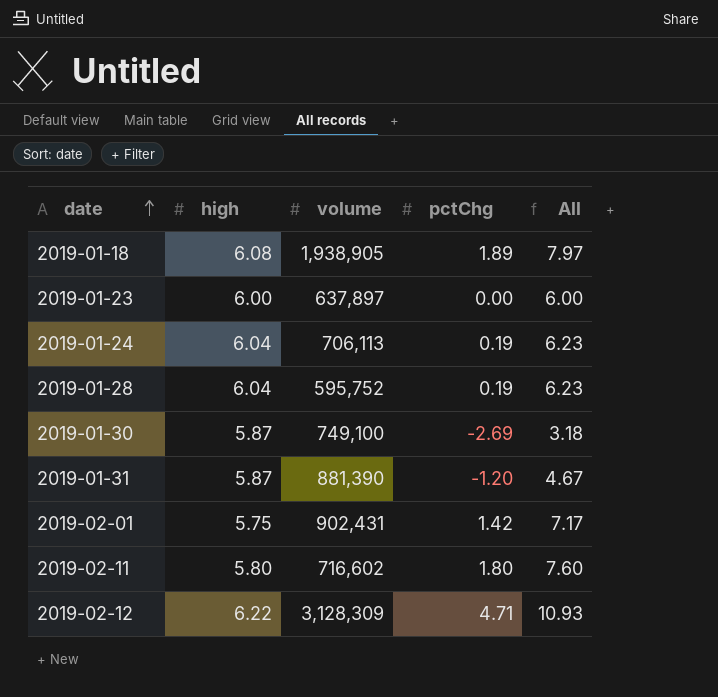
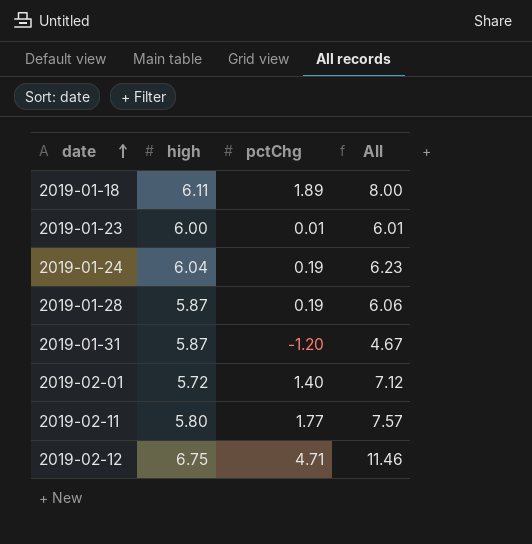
column volume | position: 3 -> none
row 2019-01-30: 5.87 | 749,100 | -2.69 | 3.18 -> none
2019-01-18 | high: 6.08 -> 6.11
2019-01-18 | All: 7.97 -> 8.00
2019-01-23 | pctChg: 0.00 -> 0.01
2019-01-23 | All: 6.00 -> 6.01
2019-01-28 | high: 6.04 -> 5.87
2019-01-28 | All: 6.23 -> 6.06
2019-02-01 | high: 5.75 -> 5.72
2019-02-01 | pctChg: 1.42 -> 1.40
2019-02-01 | All: 7.17 -> 7.12
2019-02-11 | pctChg: 1.80 -> 1.77
2019-02-11 | All: 7.60 -> 7.57
2019-02-12 | high: 6.22 -> 6.75
2019-02-12 | All: 10.93 -> 11.46

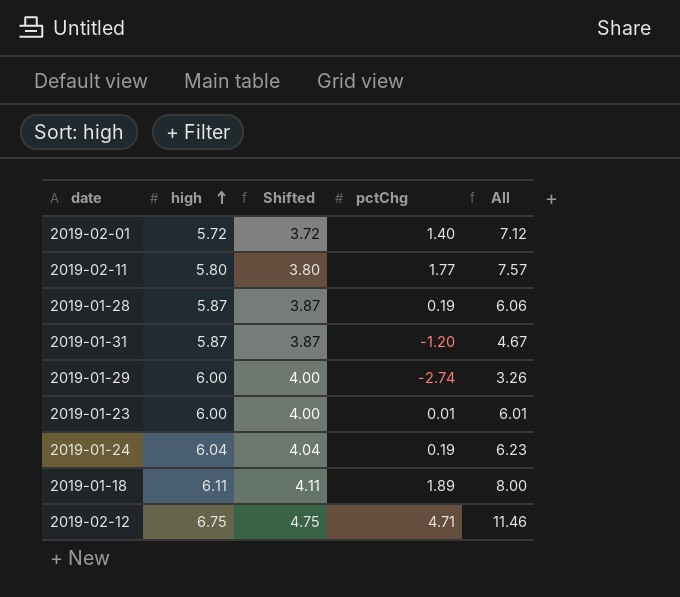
row order: date ascending -> high ascending
column Shifted | formula: none -> [high] - 2
row 2019-01-29: none -> 6.00 | 4.00 | -2.74 | 3.26

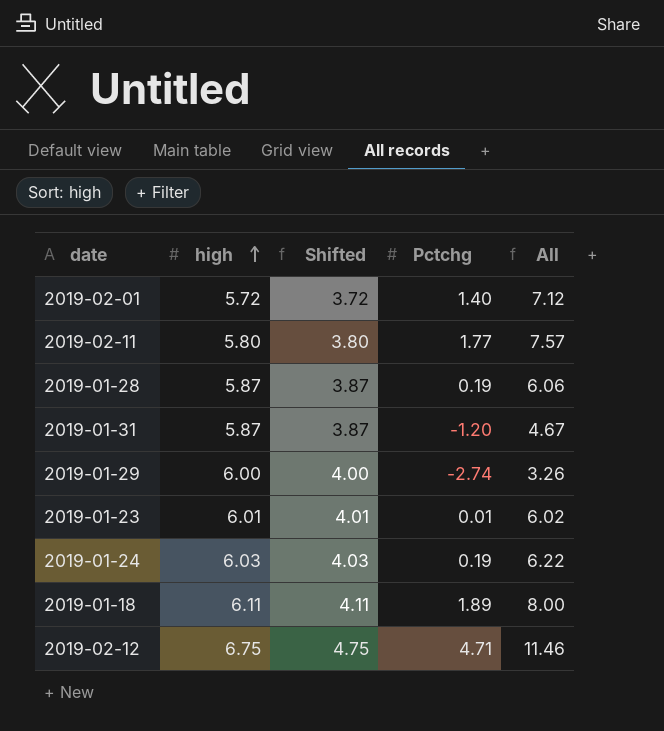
column name: pctChg -> Pctchg
2019-01-23 | high: 6.00 -> 6.01
2019-01-23 | Shifted: 4.00 -> 4.01
2019-01-23 | All: 6.01 -> 6.02
2019-01-24 | high: 6.04 -> 6.03
2019-01-24 | Shifted: 4.04 -> 4.03
2019-01-24 | All: 6.23 -> 6.22

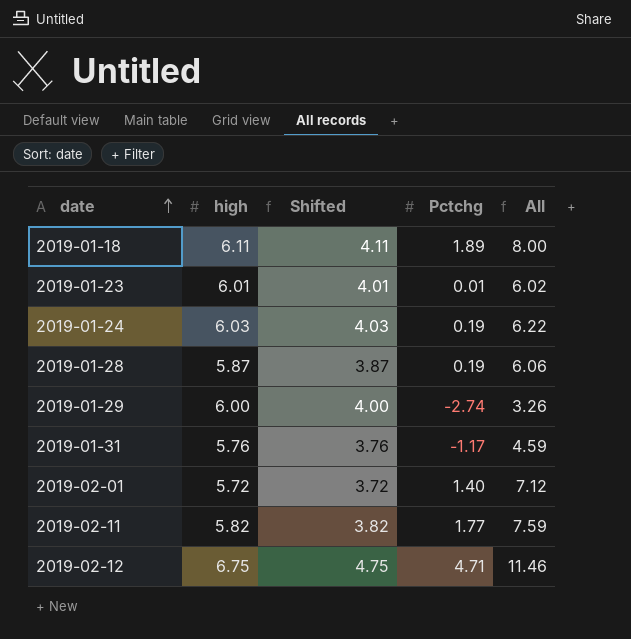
row order: high ascending -> date ascending
2019-01-31 | high: 5.87 -> 5.76
2019-01-31 | Shifted: 3.87 -> 3.76
2019-01-31 | Pctchg: -1.20 -> -1.17
2019-01-31 | All: 4.67 -> 4.59
2019-02-11 | high: 5.80 -> 5.82
2019-02-11 | Shifted: 3.80 -> 3.82
2019-02-11 | All: 7.57 -> 7.59

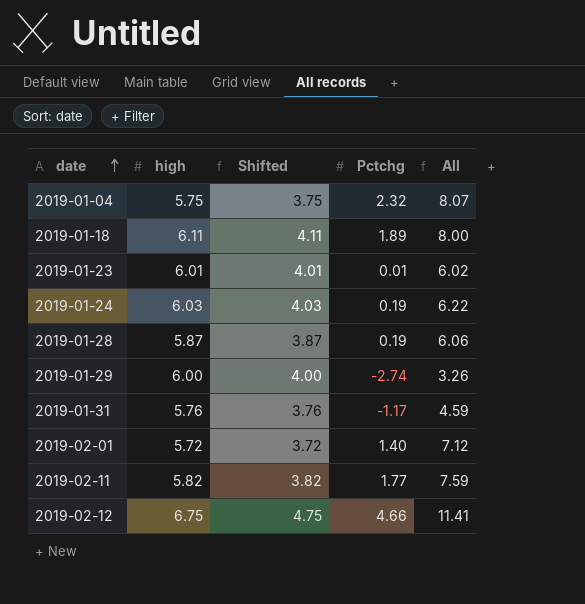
row 2019-01-04: none -> 5.75 | 3.75 | 2.32 | 8.07
2019-02-12 | Pctchg: 4.71 -> 4.66
2019-02-12 | All: 11.46 -> 11.41

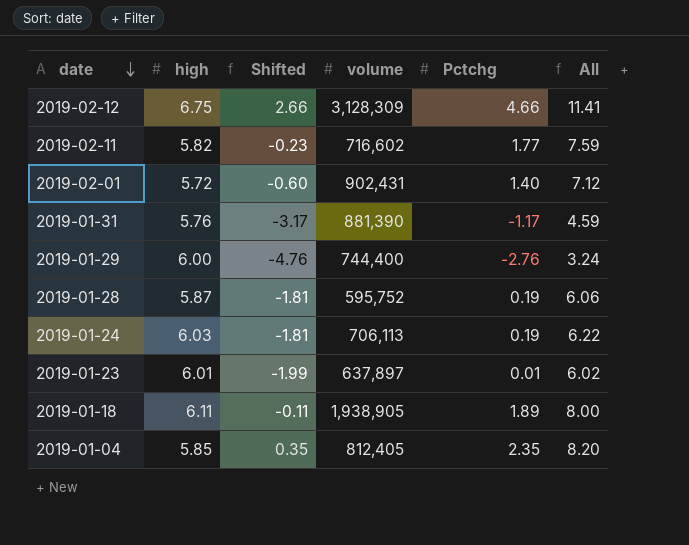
row order: date ascending -> date descending
column Shifted | formula: [high] - 2 -> [Pctchg] - 2
column volume | position: none -> 4
2019-01-29 | Pctchg: -2.74 -> -2.76
2019-01-29 | All: 3.26 -> 3.24
2019-01-04 | high: 5.75 -> 5.85
2019-01-04 | Pctchg: 2.32 -> 2.35
2019-01-04 | All: 8.07 -> 8.20

